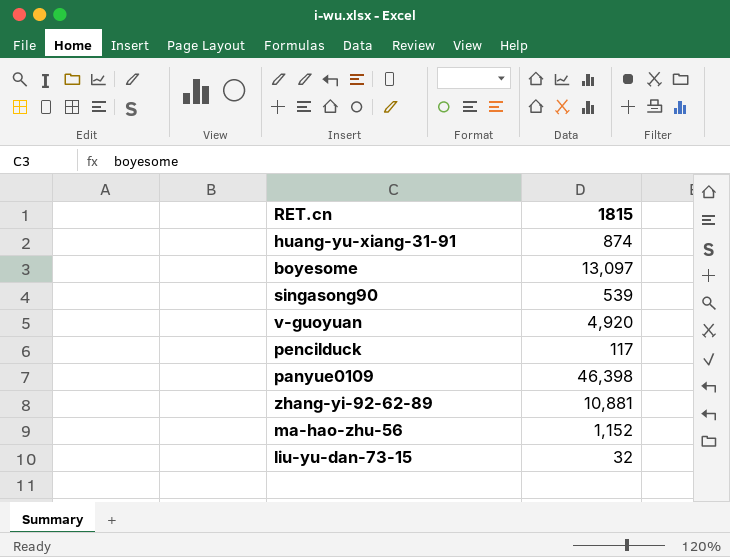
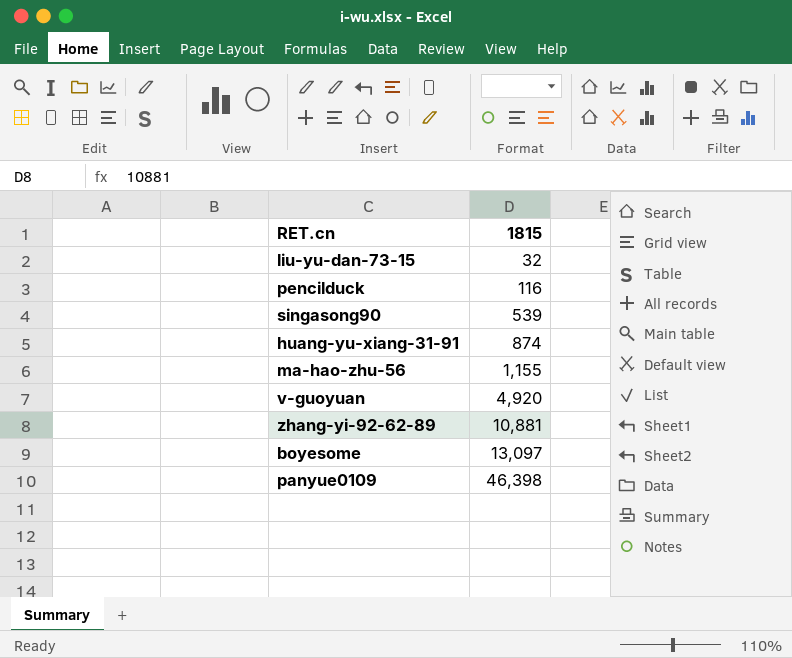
row order: none -> 1815 ascending
pencilduck | 1815: 117 -> 116
ma-hao-zhu-56 | 1815: 1,152 -> 1,155

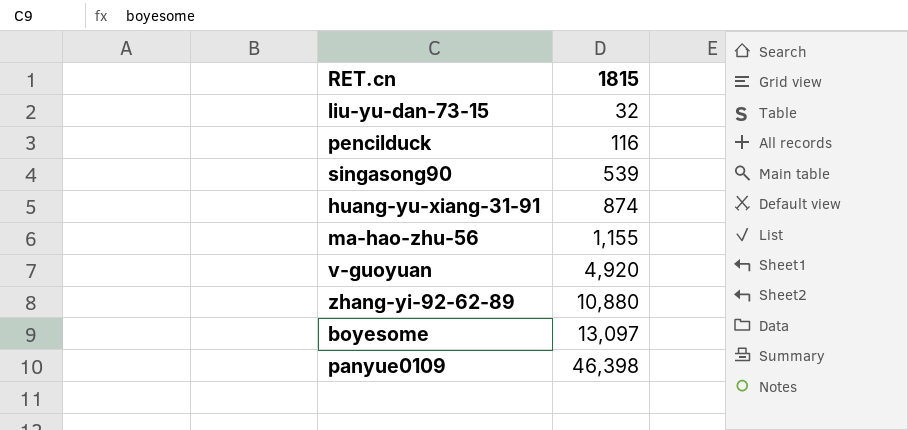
zhang-yi-92-62-89 | 1815: 10,881 -> 10,880

